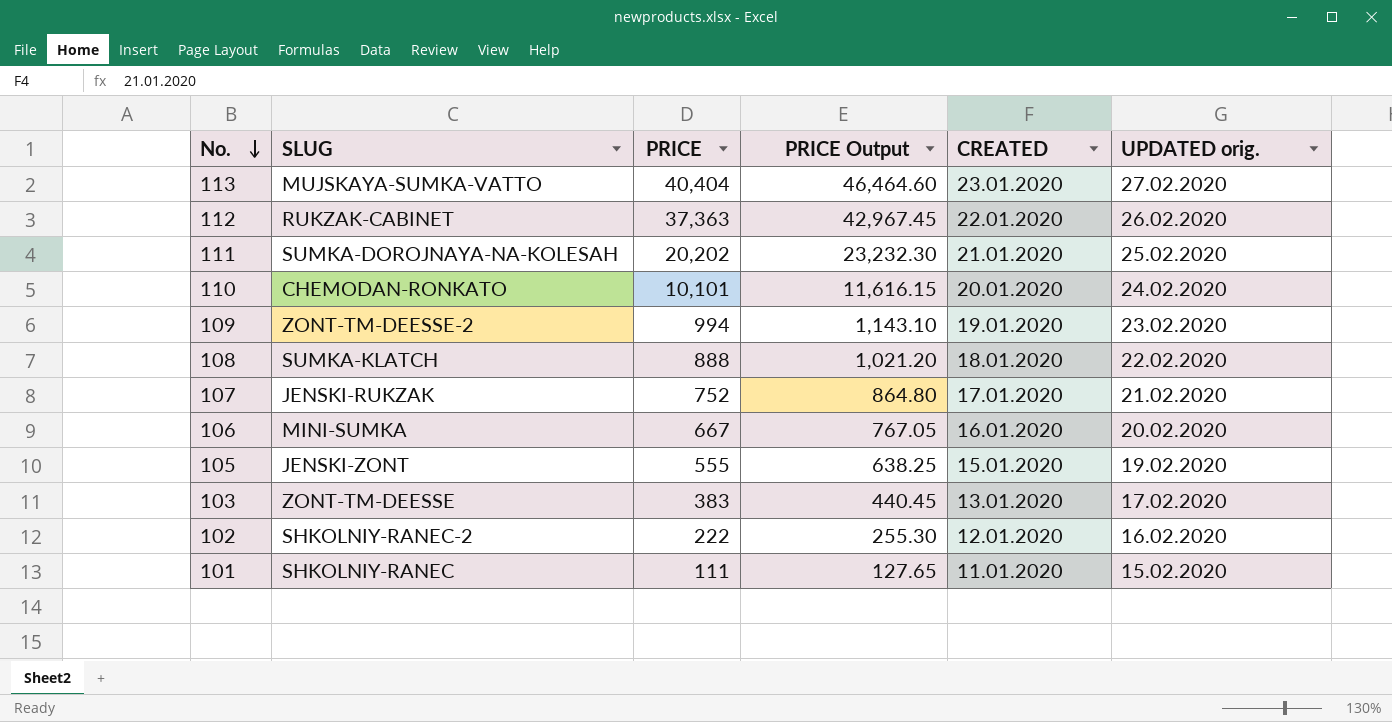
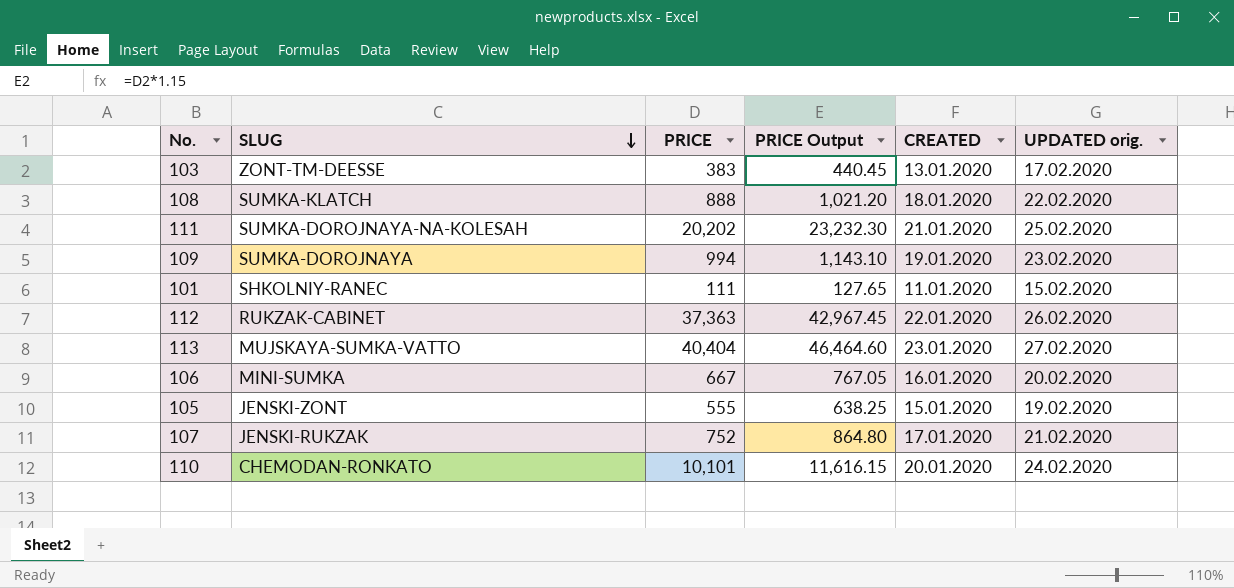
row order: No. descending -> SLUG descending
row 102: SHKOLNIY-RANEC-2 | 222 | 255.30 | 12.01.2020 | 16.02.2020 -> none
109 | SLUG: ZONT-TM-DEESSE-2 -> SUMKA-DOROJNAYA

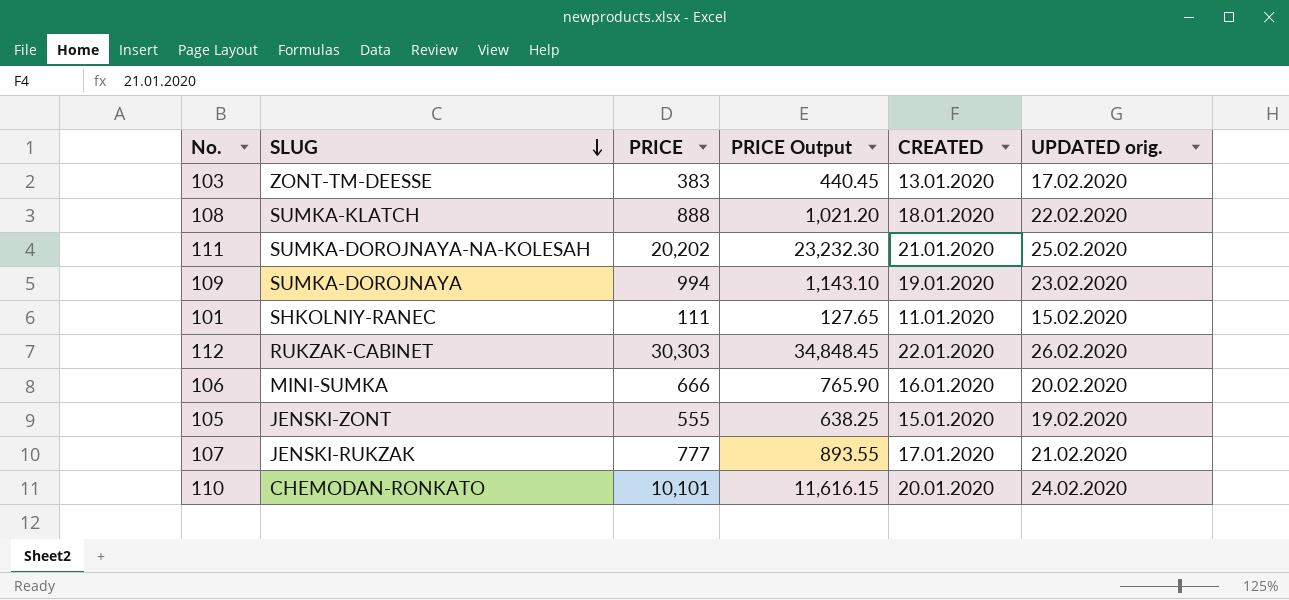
row 113: MUJSKAYA-SUMKA-VATTO | 40,404 | 46,464.60 | 23.01.2020 | 27.02.2020 -> none
112 | PRICE: 37,363 -> 30,303
112 | PRICE Output: 42,967.45 -> 34,848.45
106 | PRICE: 667 -> 666
106 | PRICE Output: 767.05 -> 765.90
107 | PRICE: 752 -> 777
107 | PRICE Output: 864.80 -> 893.55

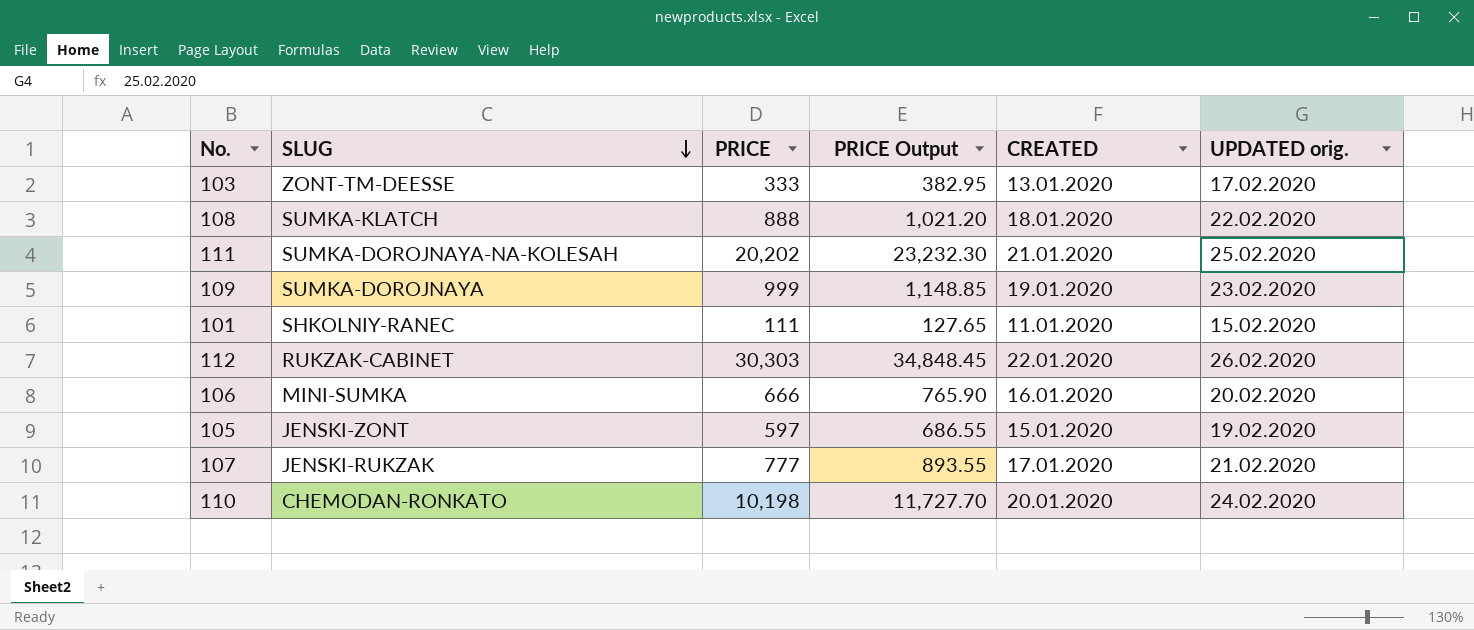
103 | PRICE: 383 -> 333
103 | PRICE Output: 440.45 -> 382.95
109 | PRICE: 994 -> 999
109 | PRICE Output: 1,143.10 -> 1,148.85
105 | PRICE: 555 -> 597
105 | PRICE Output: 638.25 -> 686.55
110 | PRICE: 10,101 -> 10,198
110 | PRICE Output: 11,616.15 -> 11,727.70

